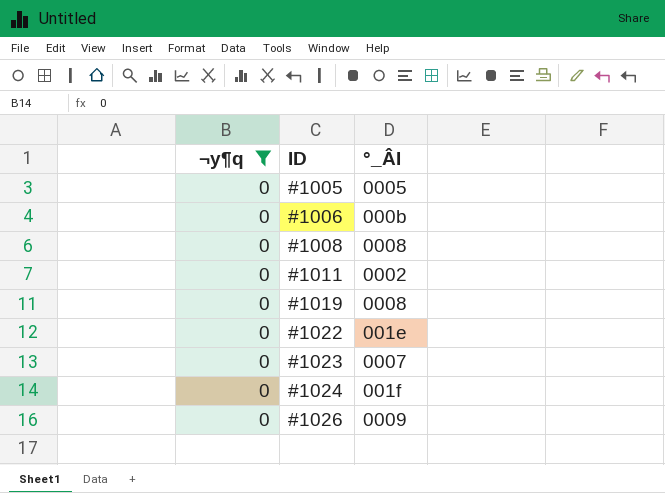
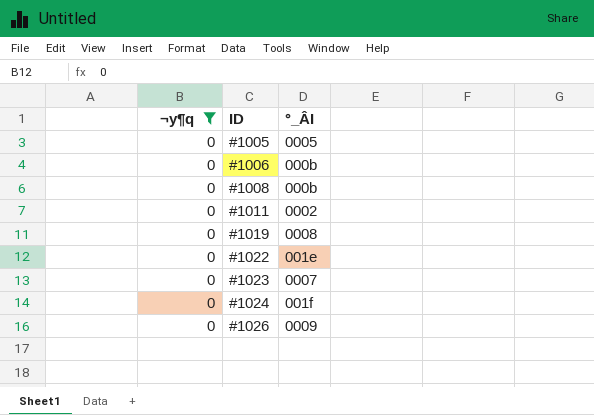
#1008 | °_ÂI: 0008 -> 000b

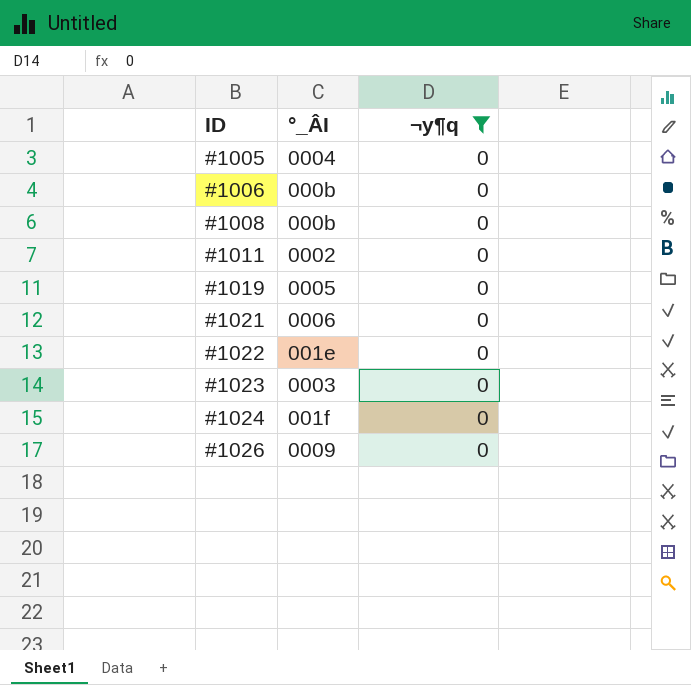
column ¬y¶q | position: 1 -> 3
#1005 | °_ÂI: 0005 -> 0004
#1019 | °_ÂI: 0008 -> 0005
row #1021: none -> 0006 | 0
#1023 | °_ÂI: 0007 -> 0003

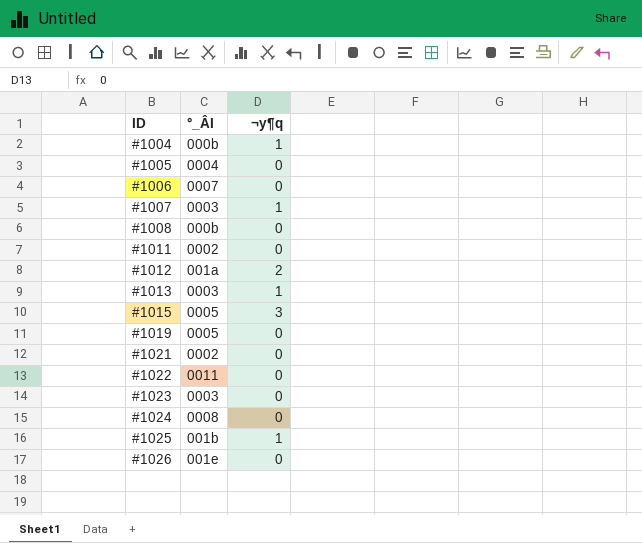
filter: ¬y¶q = 0 -> none
#1006 | °_ÂI: 000b -> 0007
#1021 | °_ÂI: 0006 -> 0002
#1022 | °_ÂI: 001e -> 0011
#1024 | °_ÂI: 001f -> 0008
#1026 | °_ÂI: 0009 -> 001e

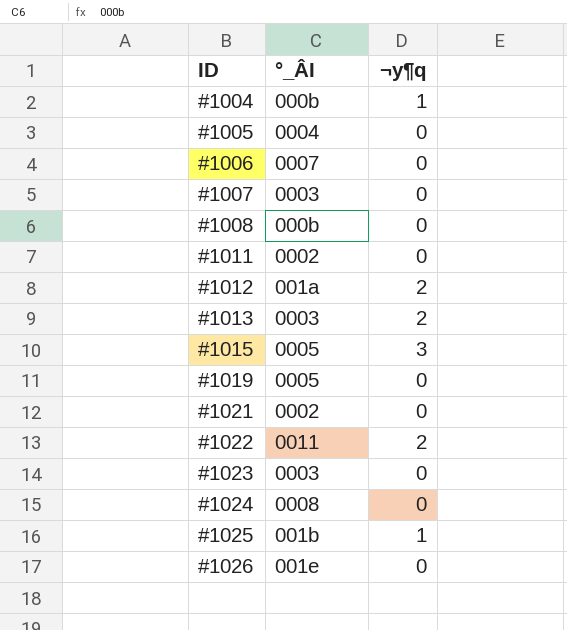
#1007 | ¬y¶q: 1 -> 0
#1013 | ¬y¶q: 1 -> 2
#1022 | ¬y¶q: 0 -> 2

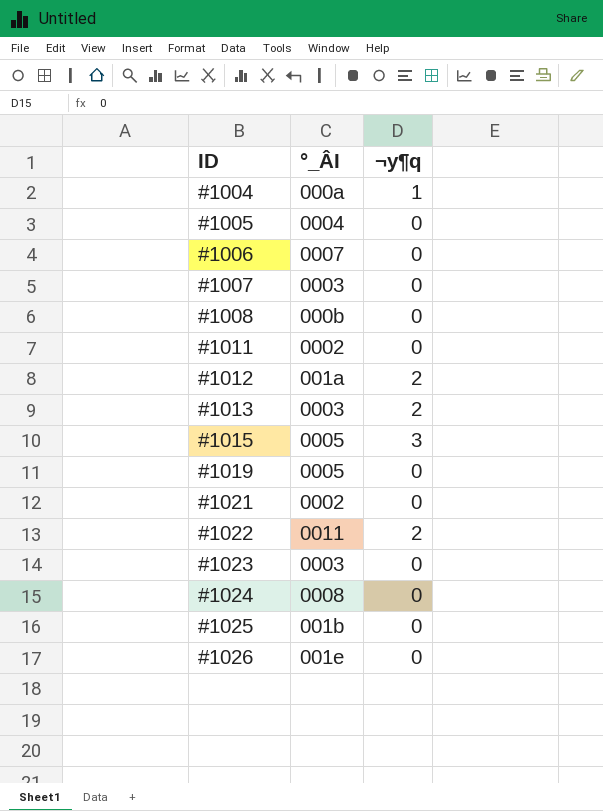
#1004 | °_ÂI: 000b -> 000a
#1025 | ¬y¶q: 1 -> 0

